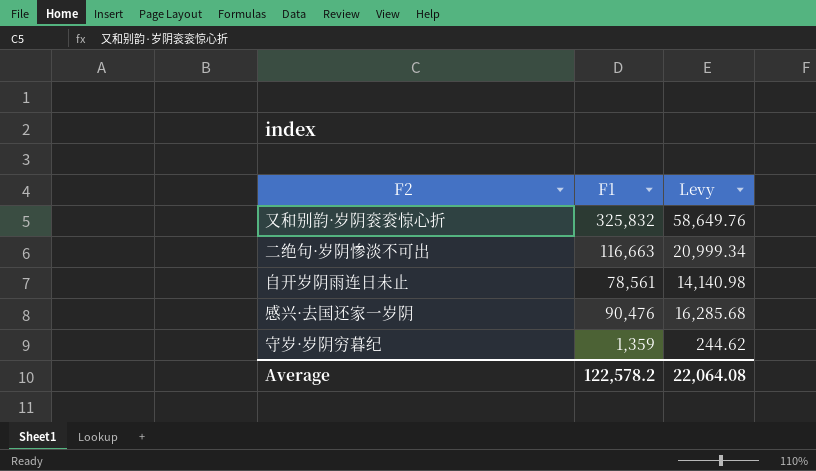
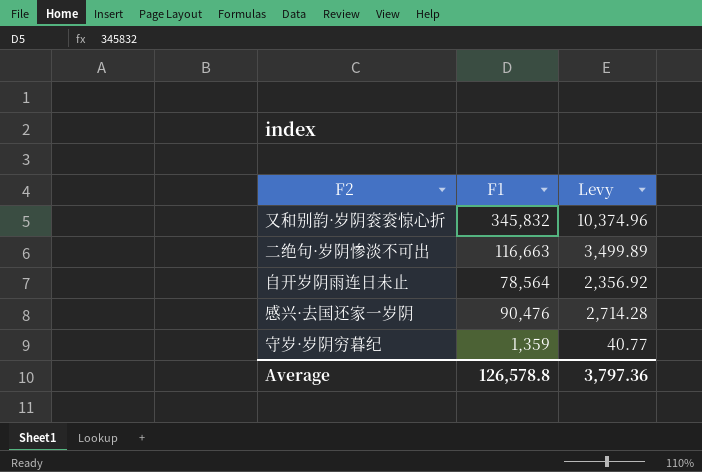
column Levy | formula: [F1] * 0.18 -> [F1] * 0.03
又和别韵·岁阴衮衮惊心折 | F1: 325,832 -> 345,832
自开岁阴雨连日未止 | F1: 78,561 -> 78,564
Average | F1: 122,578.2 -> 126,578.8
Average | Levy: 22,064.08 -> 3,797.36

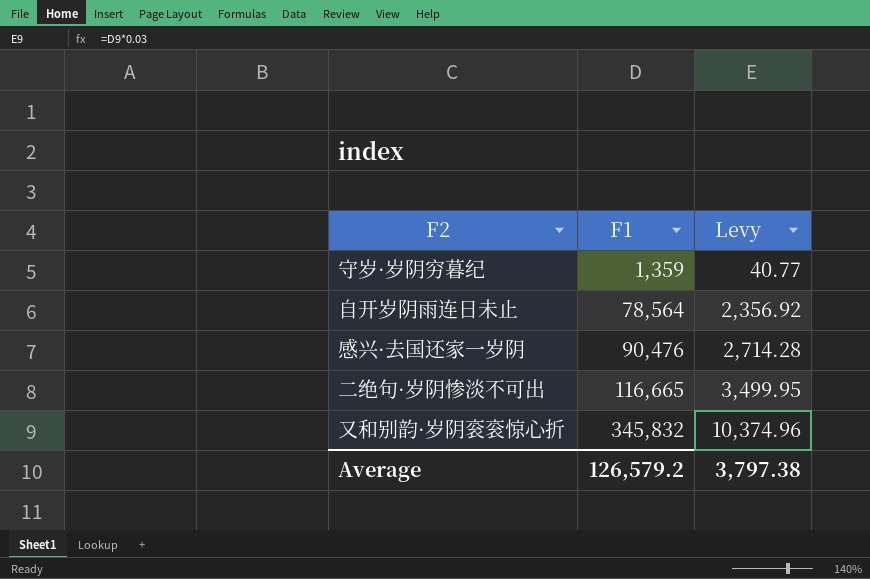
row order: none -> F1 ascending
二绝句·岁阴惨淡不可出 | F1: 116,663 -> 116,665
二绝句·岁阴惨淡不可出 | Levy: 3,499.89 -> 3,499.95
Average | F1: 126,578.8 -> 126,579.2
Average | Levy: 3,797.36 -> 3,797.38

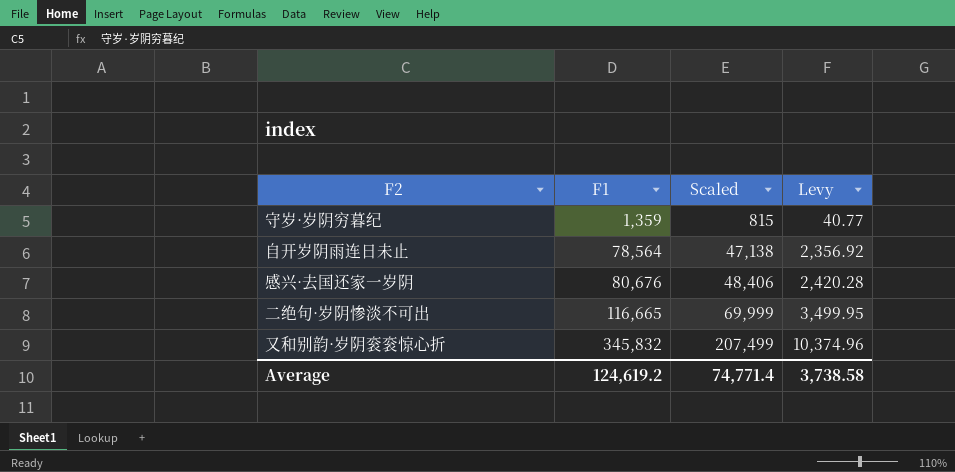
column Scaled | formula: none -> [F1] * 0.6
感兴·去国还家一岁阴 | F1: 90,476 -> 80,676
感兴·去国还家一岁阴 | Levy: 2,714.28 -> 2,420.28
Average | F1: 126,579.2 -> 124,619.2
Average | Levy: 3,797.38 -> 3,738.58

